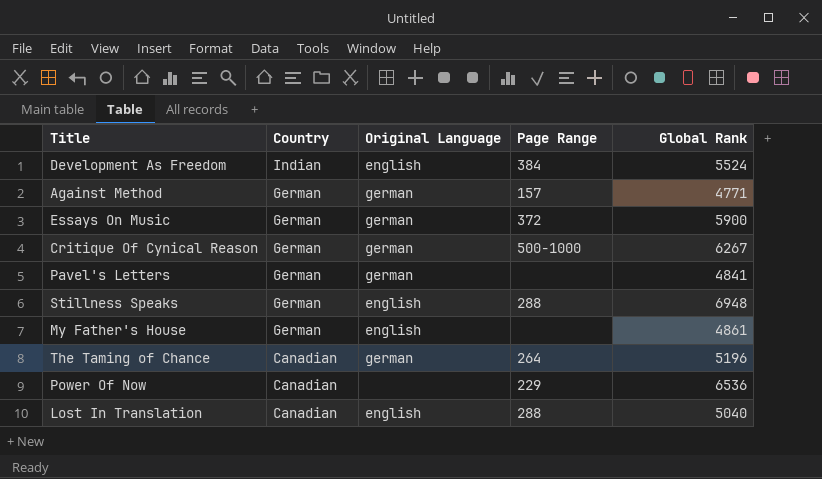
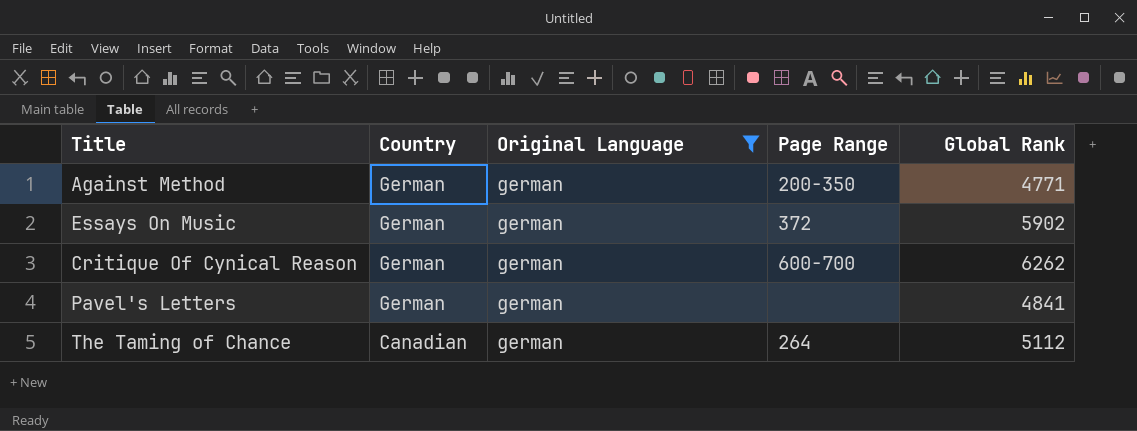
filter: none -> Original Language = german
Against Method | Page Range: 157 -> 200-350
Essays On Music | Global Rank: 5900 -> 5902
Critique Of Cynical Reason | Page Range: 500-1000 -> 600-700
Critique Of Cynical Reason | Global Rank: 6267 -> 6262
The Taming of Chance | Global Rank: 5196 -> 5112

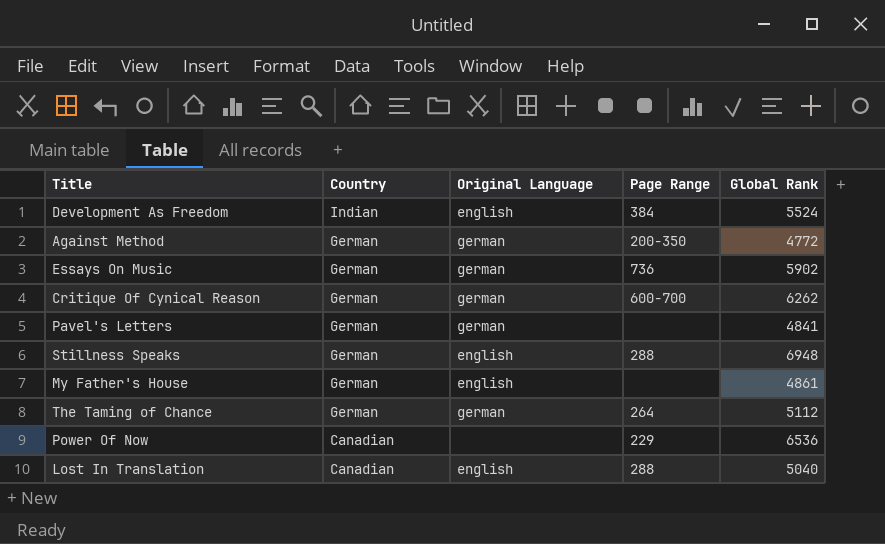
filter: Original Language = german -> none
Against Method | Global Rank: 4771 -> 4772
Essays On Music | Page Range: 372 -> 736
The Taming of Chance | Country: Canadian -> German

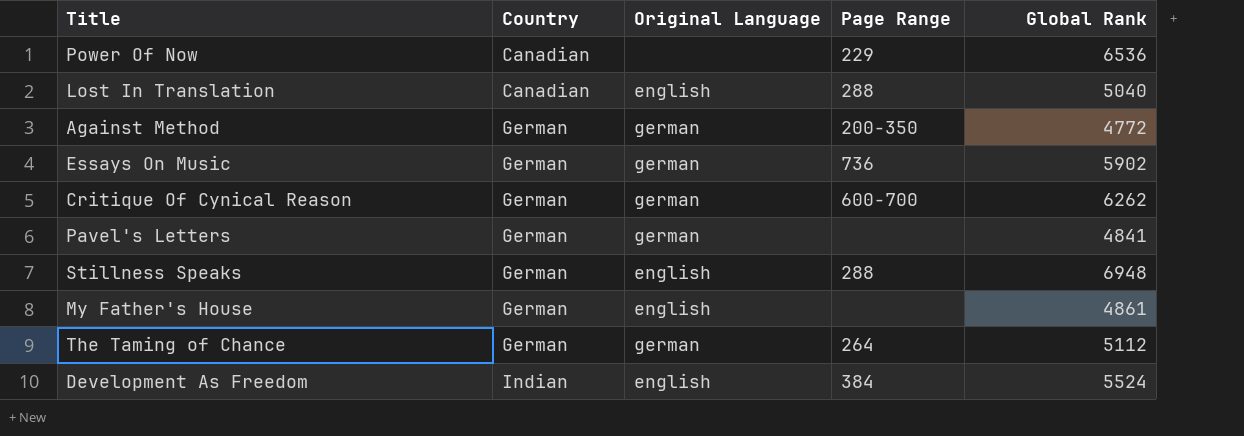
row order: Country descending -> Country ascending

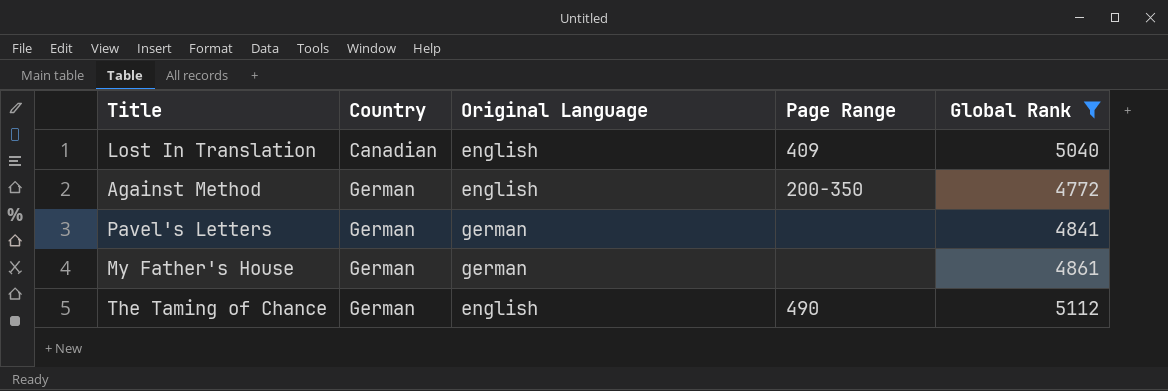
filter: none -> Global Rank <= 5112
Lost In Translation | Page Range: 288 -> 409
Against Method | Original Language: german -> english
My Father's House | Original Language: english -> german
The Taming of Chance | Original Language: german -> english
The Taming of Chance | Page Range: 264 -> 490

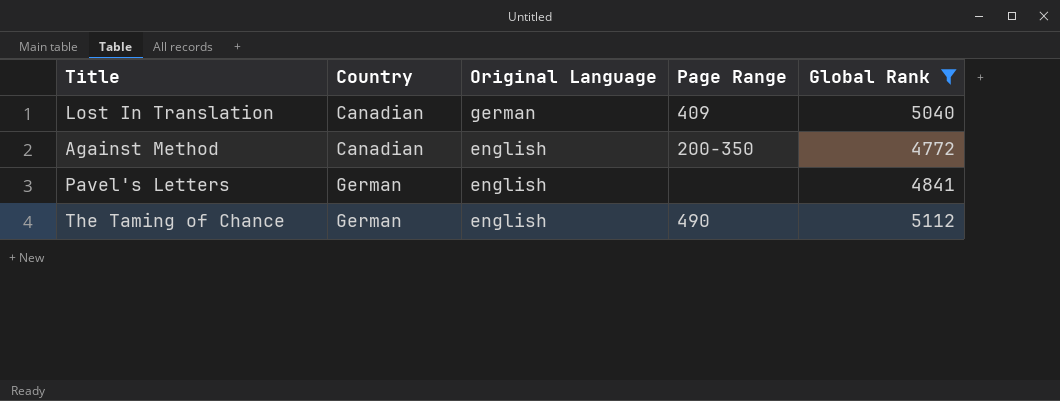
row My Father's House: German | german | none | 4861 -> none
Lost In Translation | Original Language: english -> german
Against Method | Country: German -> Canadian
Pavel's Letters | Original Language: german -> english

